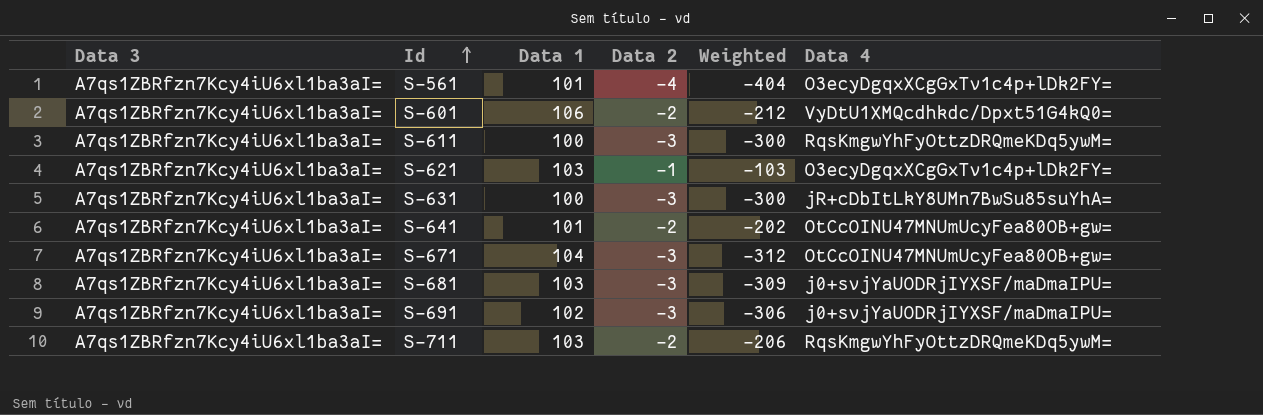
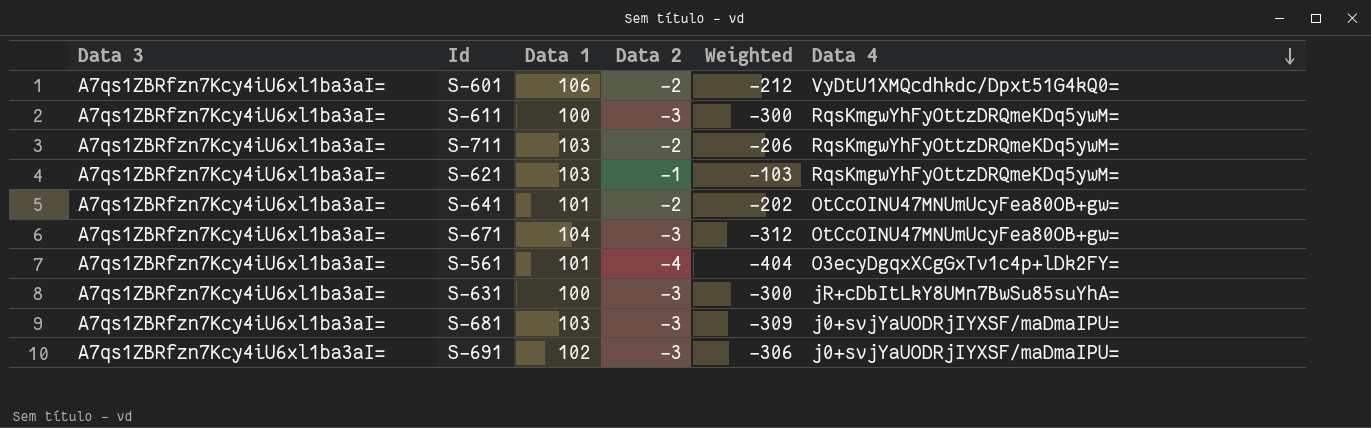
row order: Id ascending -> Data 4 descending
S-621 | Data 4: O3ecyDgqxXCgGxTv1c4p+lDk2FY= -> RqsKmgwYhFyOttzDRQmeKDq5ywM=

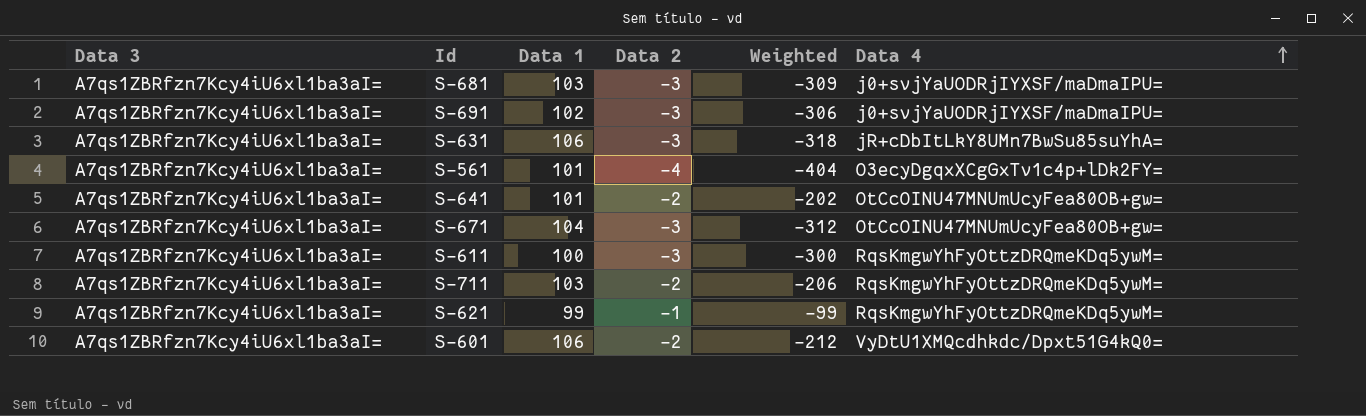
row order: Data 4 descending -> Data 4 ascending
S-631 | Data 1: 100 -> 106
S-631 | Weighted: -300 -> -318
S-621 | Data 1: 103 -> 99
S-621 | Weighted: -103 -> -99

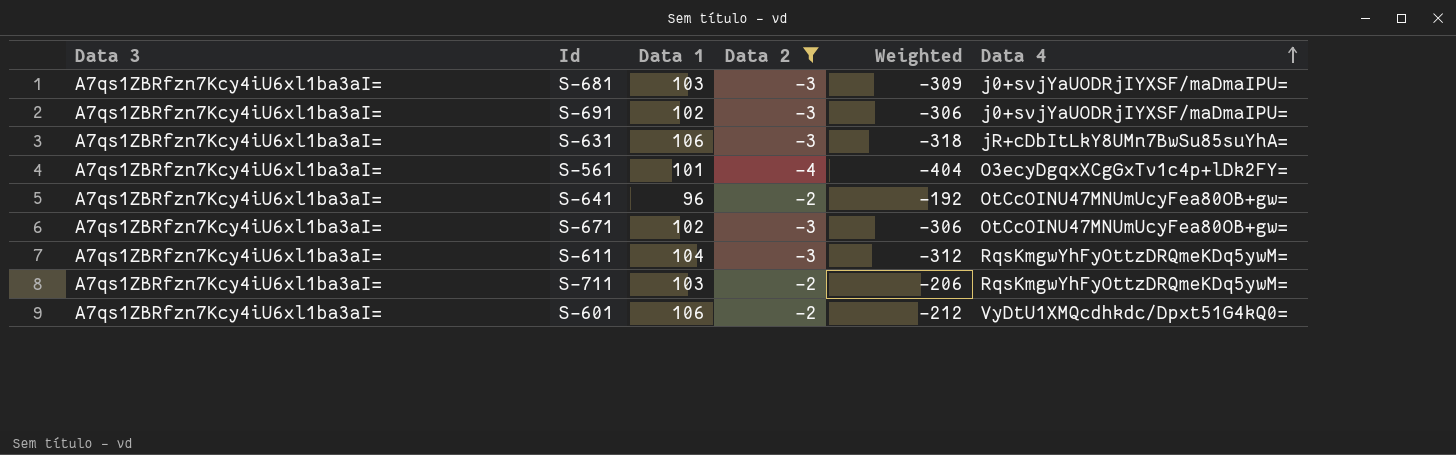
filter: none -> Data 2 != -1
S-641 | Data 1: 101 -> 96
S-641 | Weighted: -202 -> -192
S-671 | Data 1: 104 -> 102
S-671 | Weighted: -312 -> -306
S-611 | Data 1: 100 -> 104
S-611 | Weighted: -300 -> -312

